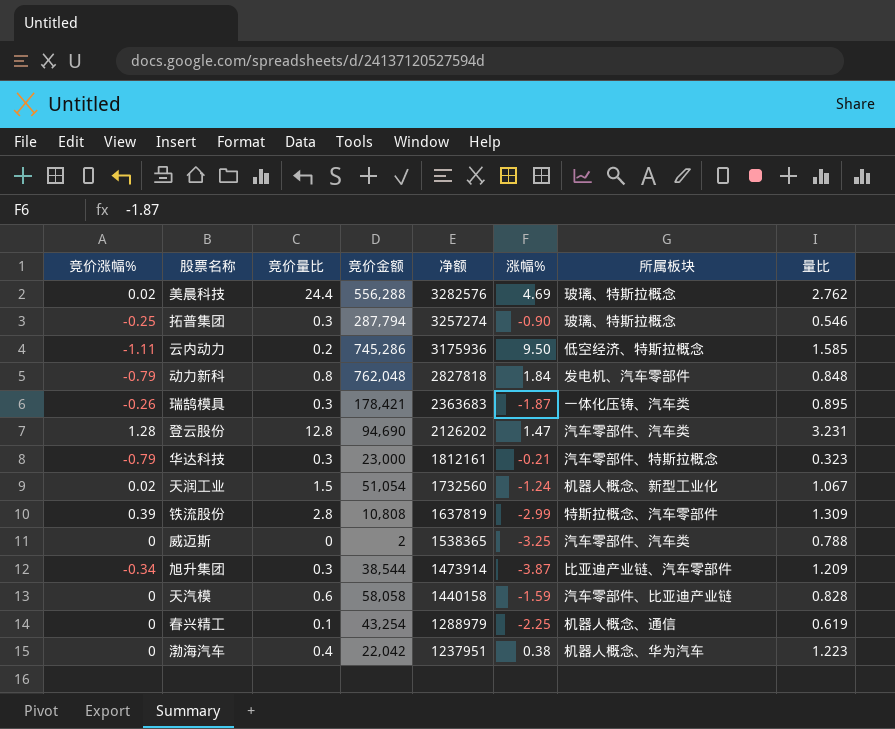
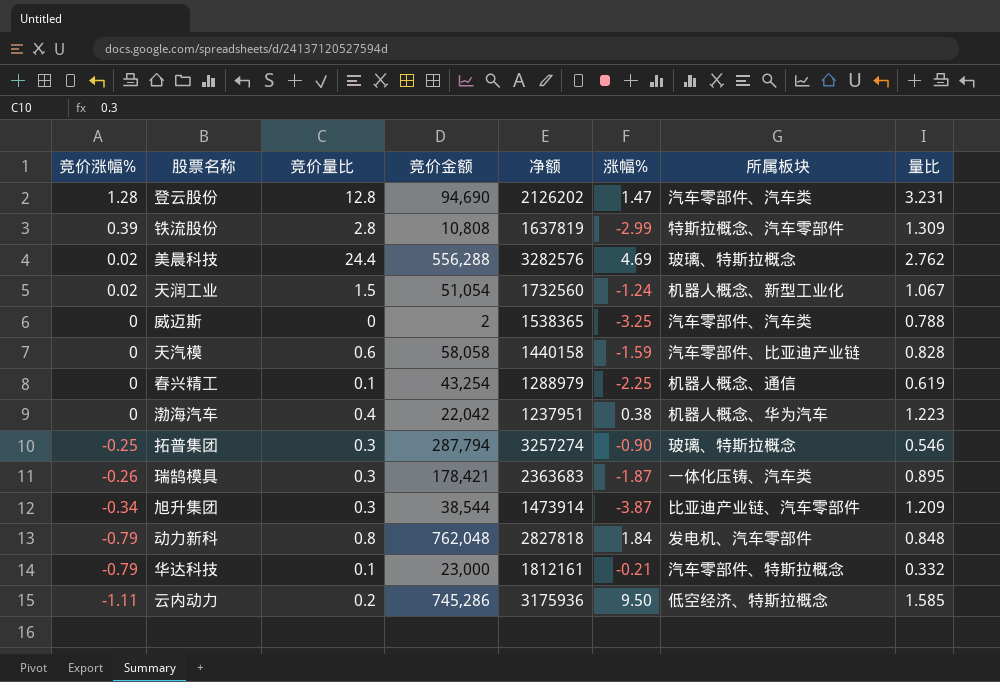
row order: 净额 descending -> 竞价涨幅% descending
华达科技 | 竞价量比: 0.3 -> 0.1
华达科技 | 量比: 0.323 -> 0.332

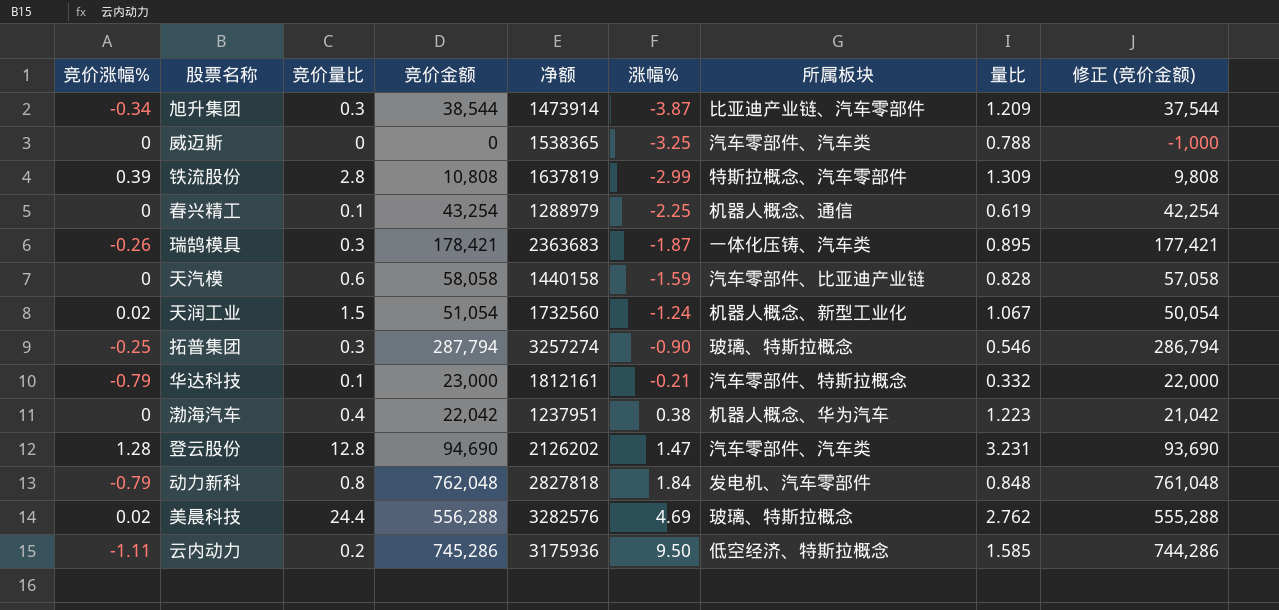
row order: 竞价涨幅% descending -> 涨幅% ascending
column 修正 (竞价金额) | formula: none -> [竞价金额] - 1000
威迈斯 | 竞价金额: 2 -> 0

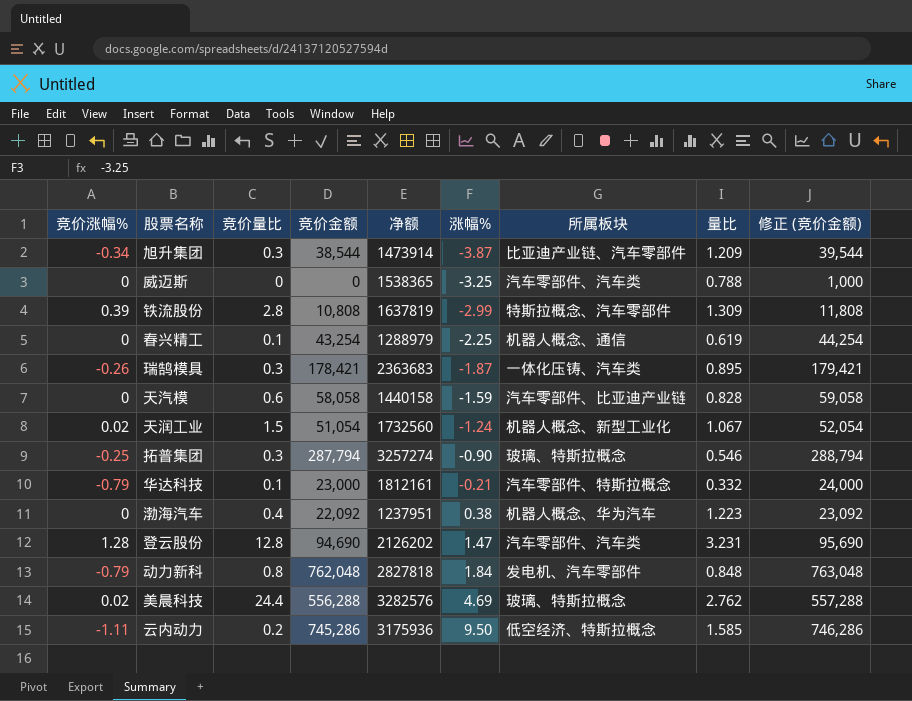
column 修正 (竞价金额) | formula: [竞价金额] - 1000 -> [竞价金额] + 1000
渤海汽车 | 竞价金额: 22,042 -> 22,092

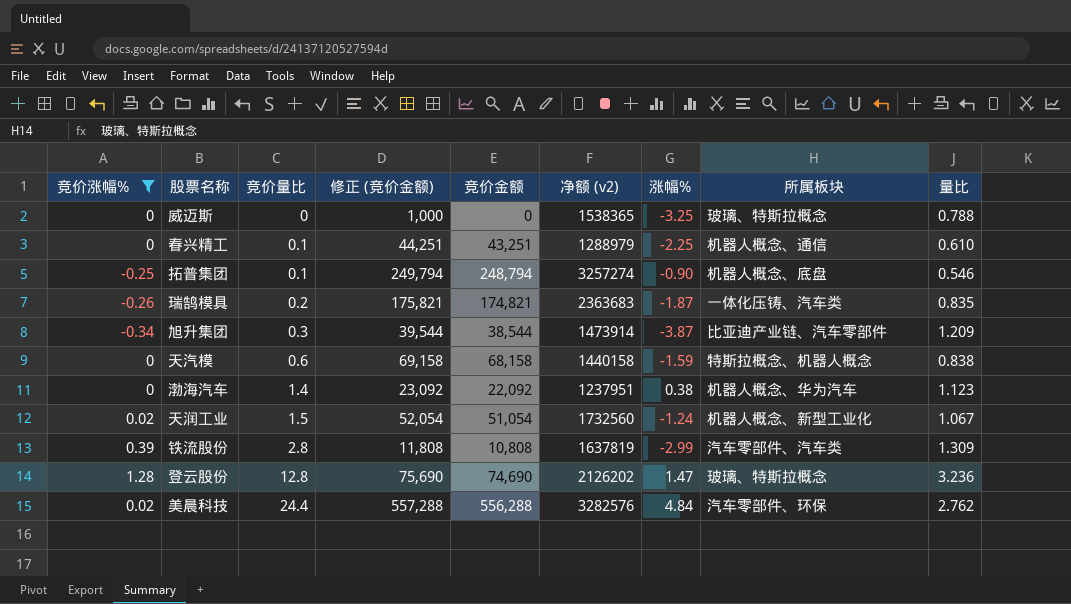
filter: none -> 竞价涨幅% >= -0.34
row order: 涨幅% ascending -> 竞价量比 ascending
column 修正 (竞价金额) | position: 9 -> 4
column name: 净额 -> 净额 (v2)
威迈斯 | 所属板块: 汽车零部件、汽车类 -> 玻璃、特斯拉概念
春兴精工 | 修正 (竞价金额): 44,254 -> 44,251
春兴精工 | 竞价金额: 43,254 -> 43,251
春兴精工 | 量比: 0.619 -> 0.610
拓普集团 | 竞价量比: 0.3 -> 0.1
拓普集团 | 修正 (竞价金额): 288,794 -> 249,794
拓普集团 | 竞价金额: 287,794 -> 248,794
拓普集团 | 所属板块: 玻璃、特斯拉概念 -> 机器人概念、底盘
瑞鹄模具 | 竞价量比: 0.3 -> 0.2
瑞鹄模具 | 修正 (竞价金额): 179,421 -> 175,821
瑞鹄模具 | 竞价金额: 178,421 -> 174,821
瑞鹄模具 | 量比: 0.895 -> 0.835
天汽模 | 修正 (竞价金额): 59,058 -> 69,158
天汽模 | 竞价金额: 58,058 -> 68,158
天汽模 | 所属板块: 汽车零部件、比亚迪产业链 -> 特斯拉概念、机器人概念
天汽模 | 量比: 0.828 -> 0.838
渤海汽车 | 竞价量比: 0.4 -> 1.4
渤海汽车 | 量比: 1.223 -> 1.123
铁流股份 | 所属板块: 特斯拉概念、汽车零部件 -> 汽车零部件、汽车类
登云股份 | 修正 (竞价金额): 95,690 -> 75,690
登云股份 | 竞价金额: 94,690 -> 74,690
登云股份 | 所属板块: 汽车零部件、汽车类 -> 玻璃、特斯拉概念
登云股份 | 量比: 3.231 -> 3.236
美晨科技 | 涨幅%: 4.69 -> 4.84
美晨科技 | 所属板块: 玻璃、特斯拉概念 -> 汽车零部件、环保

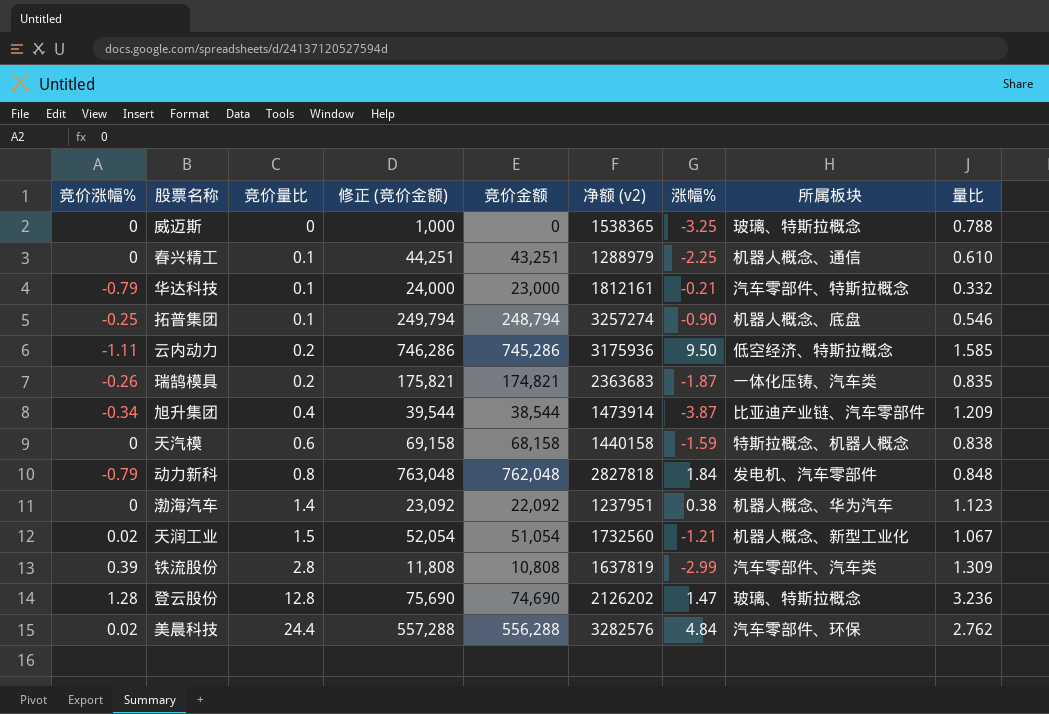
filter: 竞价涨幅% >= -0.34 -> none
旭升集团 | 竞价量比: 0.3 -> 0.4
天润工业 | 涨幅%: -1.24 -> -1.21

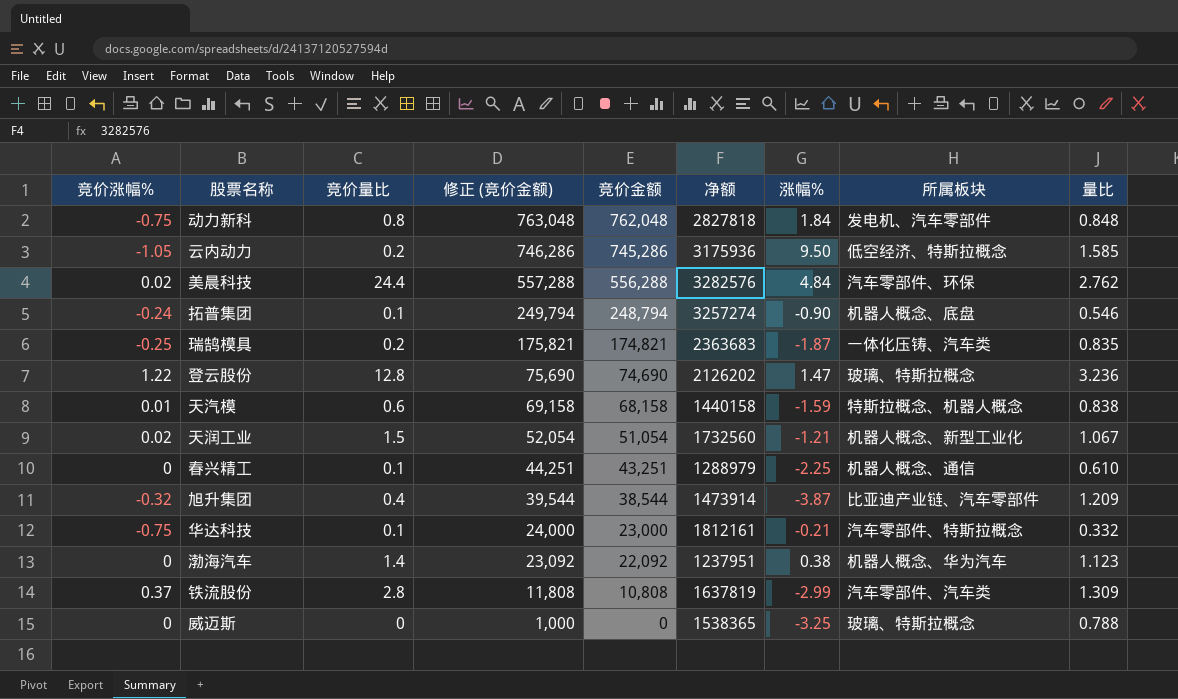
row order: 竞价量比 ascending -> 修正 (竞价金额) descending
column name: 净额 (v2) -> 净额
动力新科 | 竞价涨幅%: -0.79 -> -0.75
云内动力 | 竞价涨幅%: -1.11 -> -1.05
拓普集团 | 竞价涨幅%: -0.25 -> -0.24
瑞鹄模具 | 竞价涨幅%: -0.26 -> -0.25
登云股份 | 竞价涨幅%: 1.28 -> 1.22
天汽模 | 竞价涨幅%: 0 -> 0.01
旭升集团 | 竞价涨幅%: -0.34 -> -0.32
华达科技 | 竞价涨幅%: -0.79 -> -0.75
铁流股份 | 竞价涨幅%: 0.39 -> 0.37

